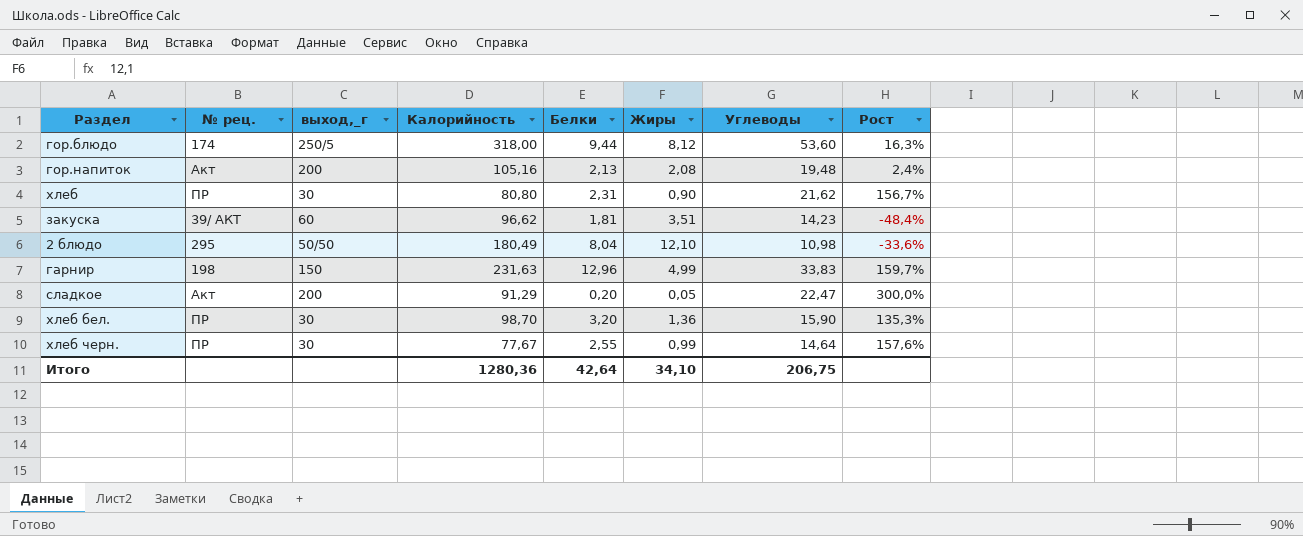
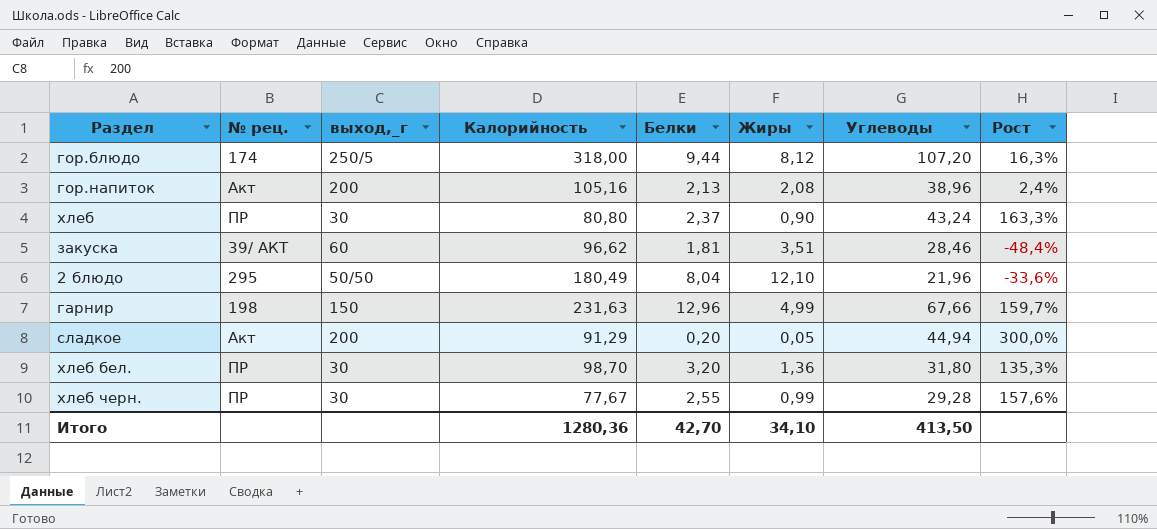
гор.блюдо | Углеводы: 53,60 -> 107,20
гор.напиток | Углеводы: 19,48 -> 38,96
хлеб | Белки: 2,31 -> 2,37
хлеб | Углеводы: 21,62 -> 43,24
хлеб | Рост: 156,7% -> 163,3%
закуска | Углеводы: 14,23 -> 28,46
2 блюдо | Углеводы: 10,98 -> 21,96
гарнир | Углеводы: 33,83 -> 67,66
сладкое | Углеводы: 22,47 -> 44,94
хлеб бел. | Углеводы: 15,90 -> 31,80
хлеб черн. | Углеводы: 14,64 -> 29,28
Итого | Белки: 42,64 -> 42,70
Итого | Углеводы: 206,75 -> 413,50

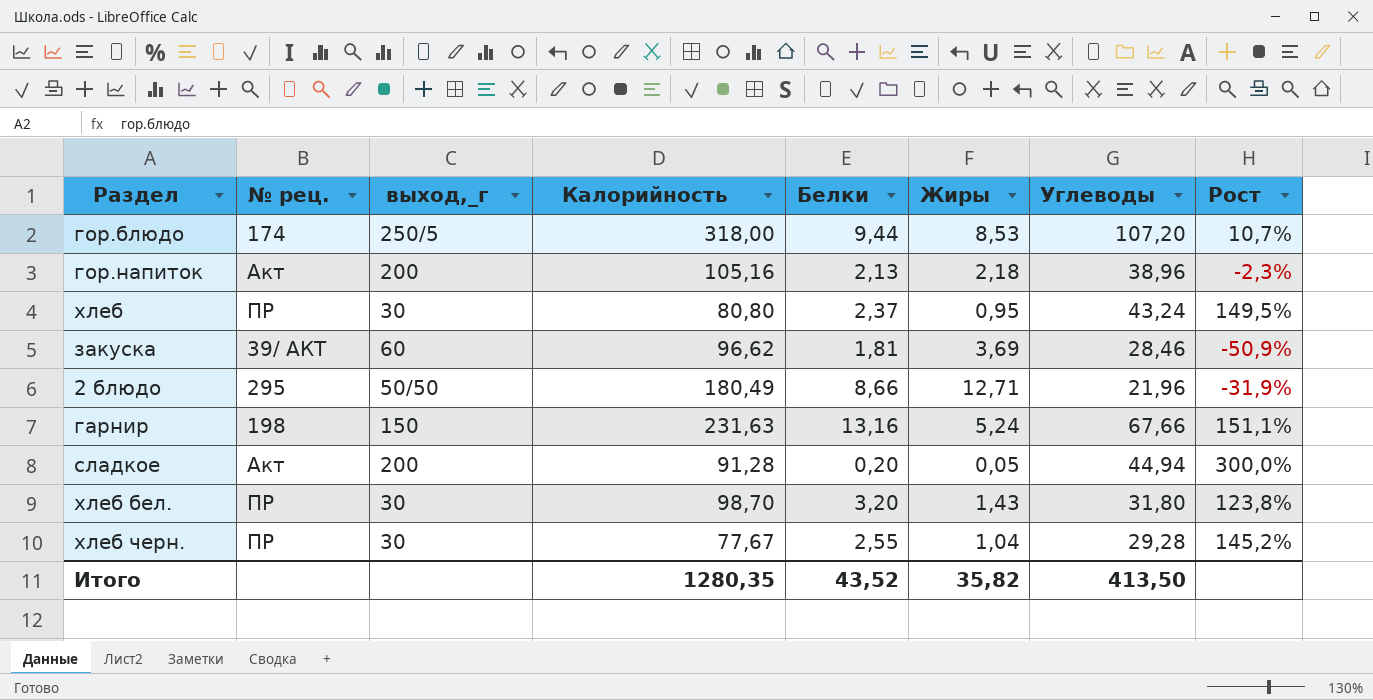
гор.блюдо | Жиры: 8,12 -> 8,53
гор.блюдо | Рост: 16,3% -> 10,7%
гор.напиток | Жиры: 2,08 -> 2,18
гор.напиток | Рост: 2,4% -> -2,3%
хлеб | Жиры: 0,90 -> 0,95
хлеб | Рост: 163,3% -> 149,5%
закуска | Жиры: 3,51 -> 3,69
закуска | Рост: -48,4% -> -50,9%
2 блюдо | Белки: 8,04 -> 8,66
2 блюдо | Жиры: 12,10 -> 12,71
2 блюдо | Рост: -33,6% -> -31,9%
гарнир | Белки: 12,96 -> 13,16
гарнир | Жиры: 4,99 -> 5,24
гарнир | Рост: 159,7% -> 151,1%
сладкое | Калорийность: 91,29 -> 91,28
хлеб бел. | Жиры: 1,36 -> 1,43
хлеб бел. | Рост: 135,3% -> 123,8%
хлеб черн. | Жиры: 0,99 -> 1,04
хлеб черн. | Рост: 157,6% -> 145,2%
Итого | Калорийность: 1280,36 -> 1280,35
Итого | Белки: 42,70 -> 43,52
Итого | Жиры: 34,10 -> 35,82

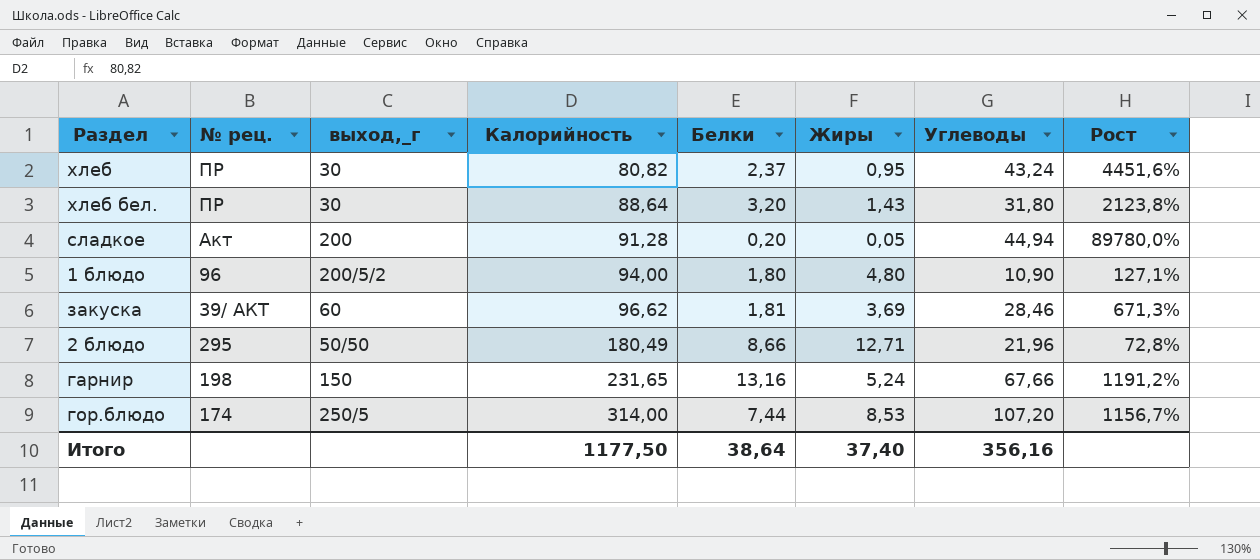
row order: none -> Калорийность ascending
column Рост | formula: ([Белки] - [Жиры]) / [Жиры] -> ([Углеводы] - [Жиры]) / [Жиры]
row гор.напиток: Акт | 200 | 105,16 | 2,13 | 2,18 | 38,96 | -2,3% -> none
row хлеб черн.: ПР | 30 | 77,67 | 2,55 | 1,04 | 29,28 | 145,2% -> none
хлеб | Калорийность: 80,80 -> 80,82
хлеб бел. | Калорийность: 98,70 -> 88,64
row 1 блюдо: none -> 96 | 200/5/2 | 94,00 | 1,80 | 4,80 | 10,90 | 127,1%
гарнир | Калорийность: 231,63 -> 231,65
гор.блюдо | Калорийность: 318,00 -> 314,00
гор.блюдо | Белки: 9,44 -> 7,44
Итого | Калорийность: 1280,35 -> 1177,50
Итого | Белки: 43,52 -> 38,64
Итого | Жиры: 35,82 -> 37,40
Итого | Углеводы: 413,50 -> 356,16

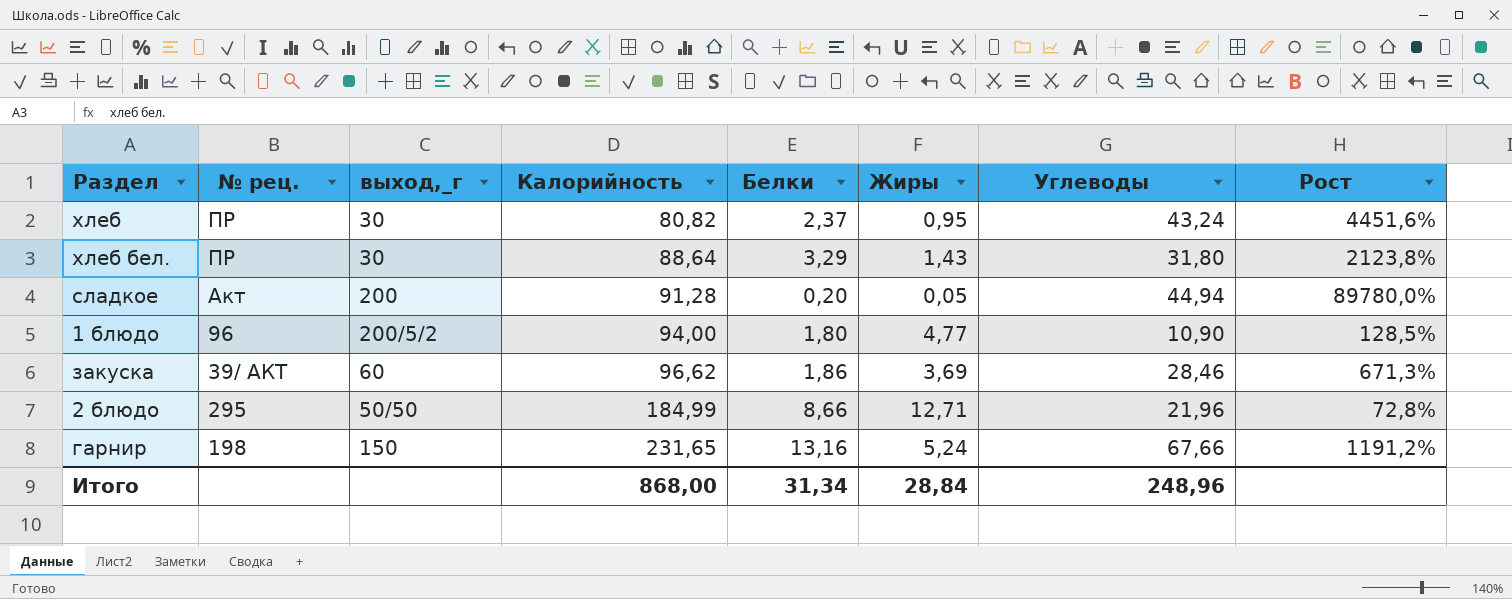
row гор.блюдо: 174 | 250/5 | 314,00 | 7,44 | 8,53 | 107,20 | 1156,7% -> none
хлеб бел. | Белки: 3,20 -> 3,29
1 блюдо | Жиры: 4,80 -> 4,77
1 блюдо | Рост: 127,1% -> 128,5%
закуска | Белки: 1,81 -> 1,86
2 блюдо | Калорийность: 180,49 -> 184,99
Итого | Калорийность: 1177,50 -> 868,00
Итого | Белки: 38,64 -> 31,34
Итого | Жиры: 37,40 -> 28,84
Итого | Углеводы: 356,16 -> 248,96

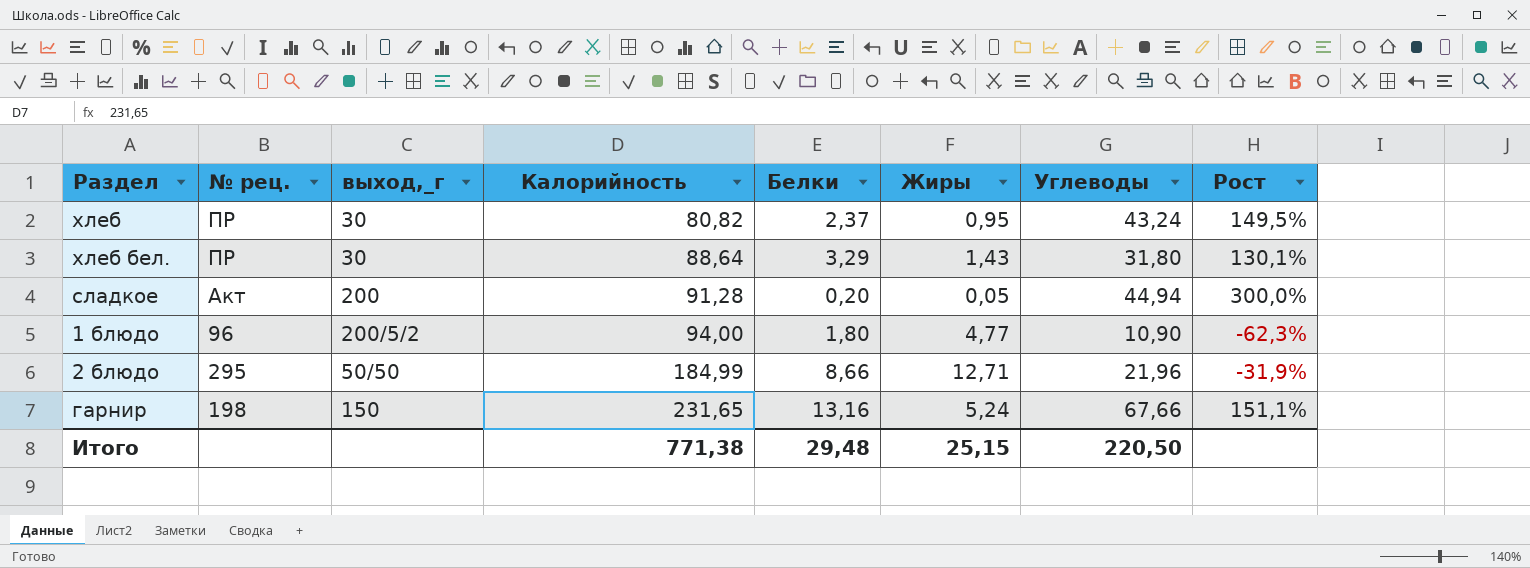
column Рост | formula: ([Углеводы] - [Жиры]) / [Жиры] -> ([Белки] - [Жиры]) / [Жиры]
row закуска: 39/ АКТ | 60 | 96,62 | 1,86 | 3,69 | 28,46 | 671,3% -> none
Итого | Калорийность: 868,00 -> 771,38
Итого | Белки: 31,34 -> 29,48
Итого | Жиры: 28,84 -> 25,15
Итого | Углеводы: 248,96 -> 220,50

